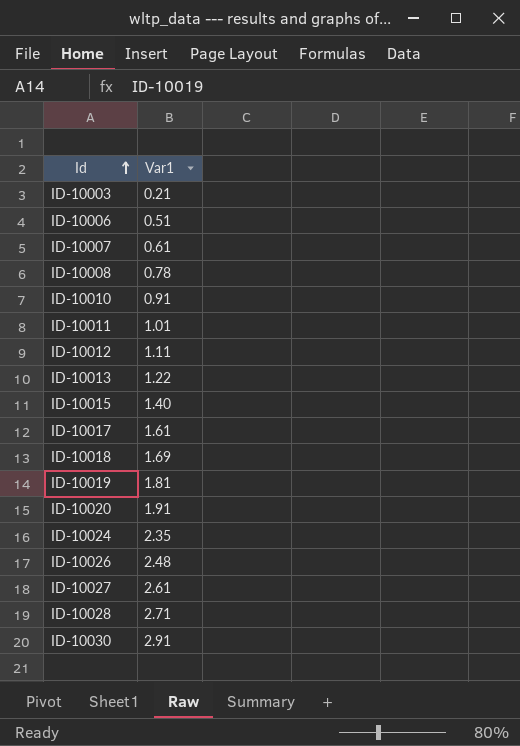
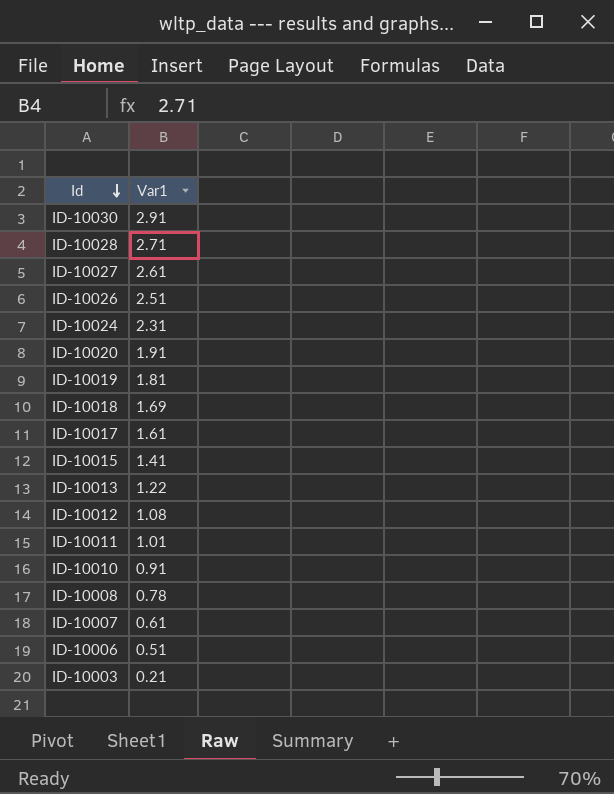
row order: Id ascending -> Id descending
ID-10026 | Var1: 2.48 -> 2.51
ID-10024 | Var1: 2.35 -> 2.31
ID-10015 | Var1: 1.40 -> 1.41
ID-10012 | Var1: 1.11 -> 1.08

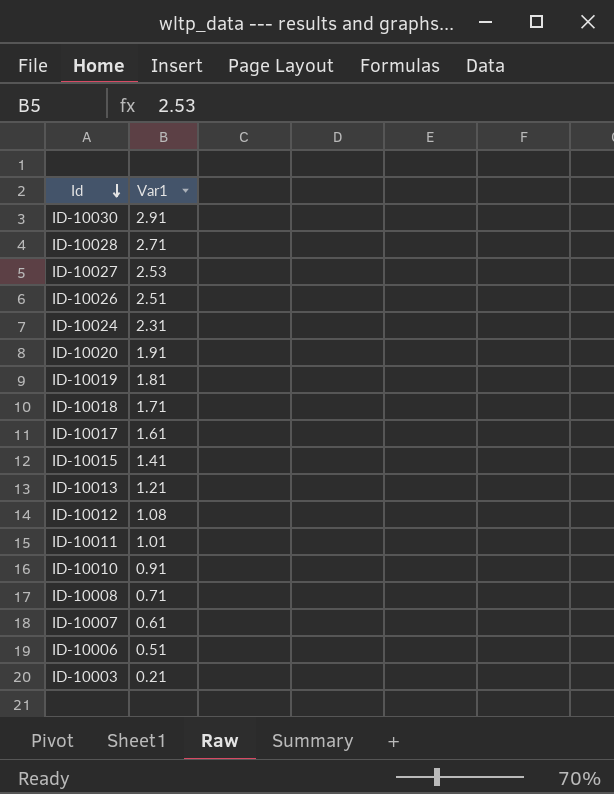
ID-10027 | Var1: 2.61 -> 2.53
ID-10018 | Var1: 1.69 -> 1.71
ID-10013 | Var1: 1.22 -> 1.21
ID-10008 | Var1: 0.78 -> 0.71

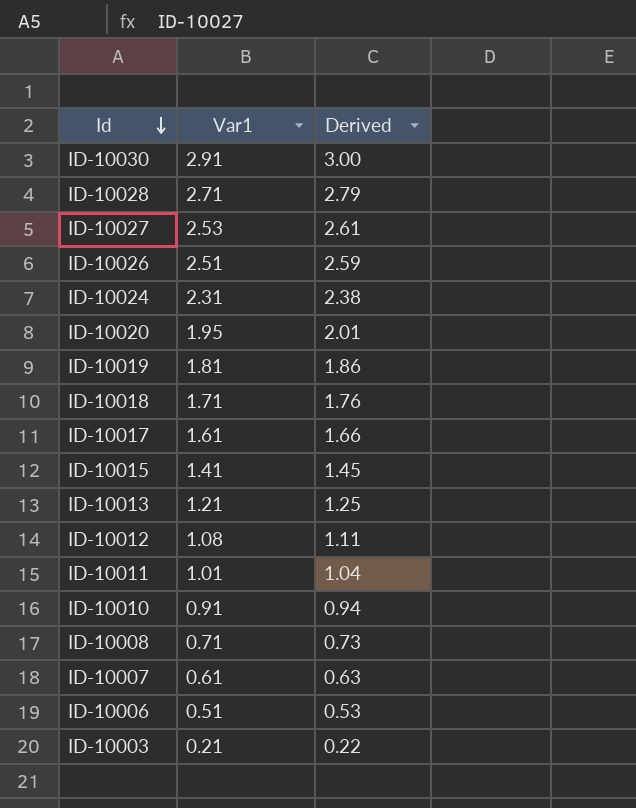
column Derived | formula: none -> [Var1] * 1.03
ID-10020 | Var1: 1.91 -> 1.95

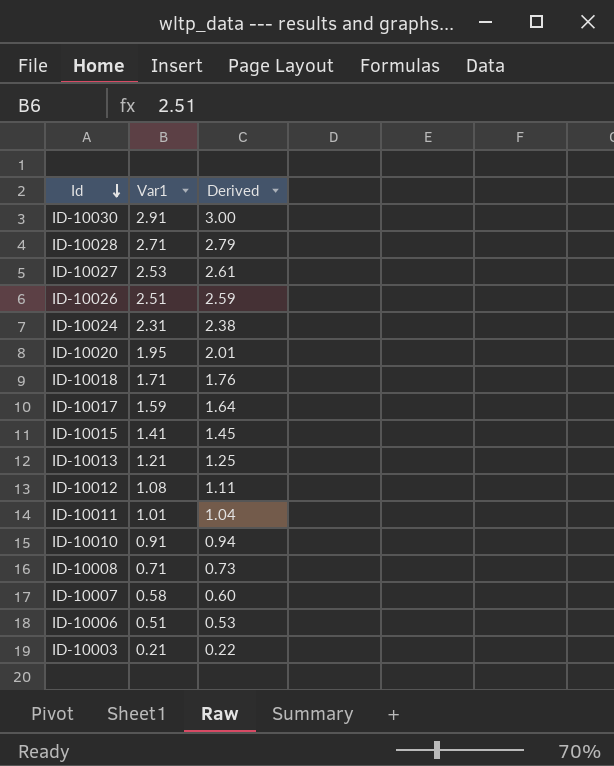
row ID-10019: 1.81 | 1.86 -> none
ID-10017 | Var1: 1.61 -> 1.59
ID-10017 | Derived: 1.66 -> 1.64
ID-10007 | Var1: 0.61 -> 0.58
ID-10007 | Derived: 0.63 -> 0.60

